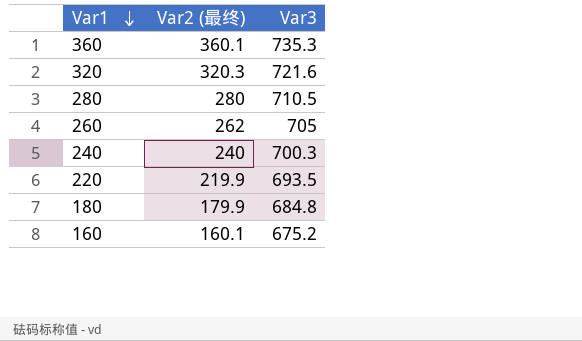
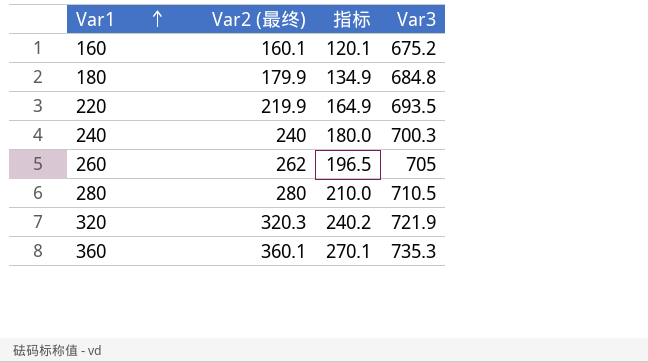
row order: Var1 descending -> Var1 ascending
column 指标 | formula: none -> [Var2 (最终)] * 0.75
320 | Var3: 721.6 -> 721.9

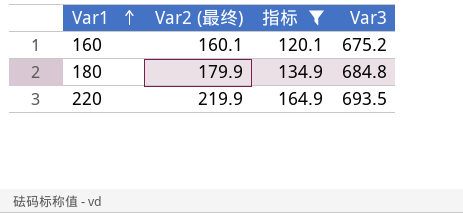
filter: none -> 指标 <= 164.9

